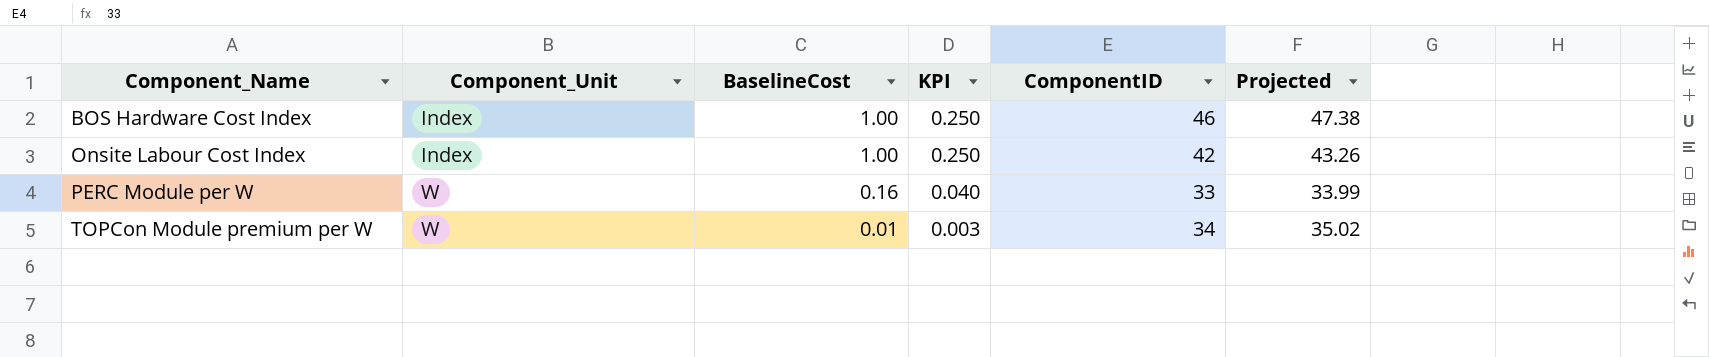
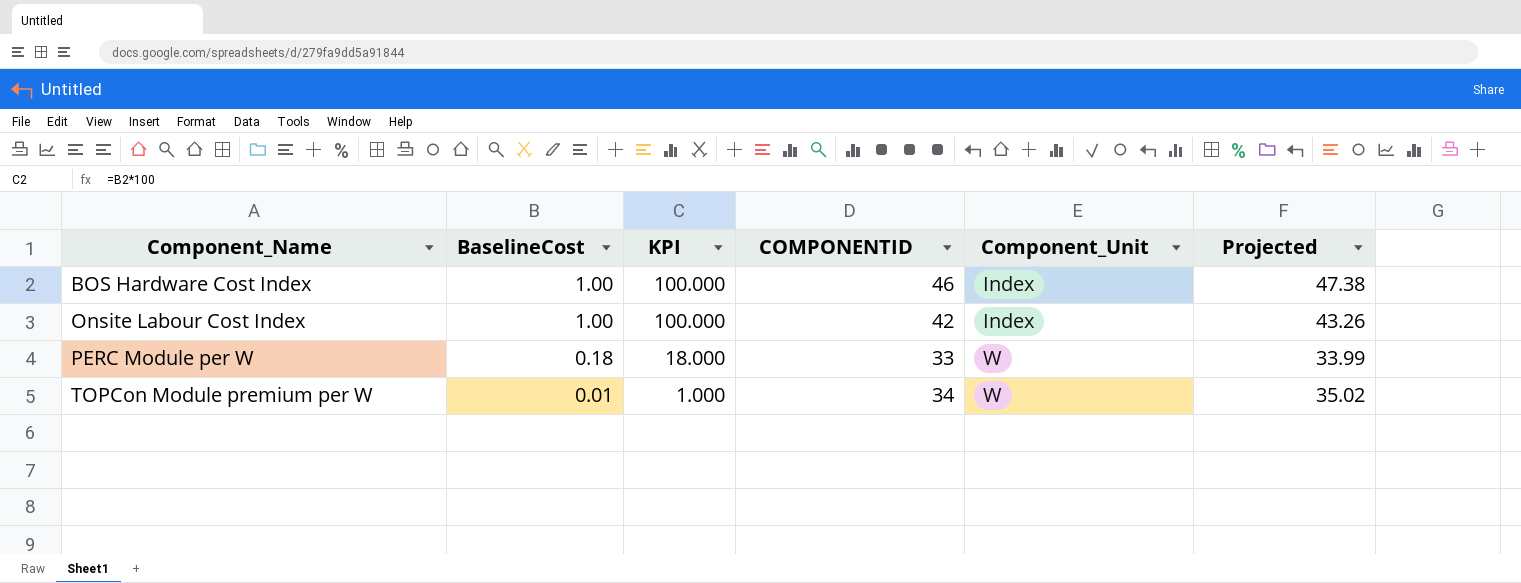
column KPI | formula: [BaselineCost] * 0.25 -> [BaselineCost] * 100
column name: ComponentID -> COMPONENTID
column Component_Unit | position: 2 -> 5
PERC Module per W | BaselineCost: 0.16 -> 0.18

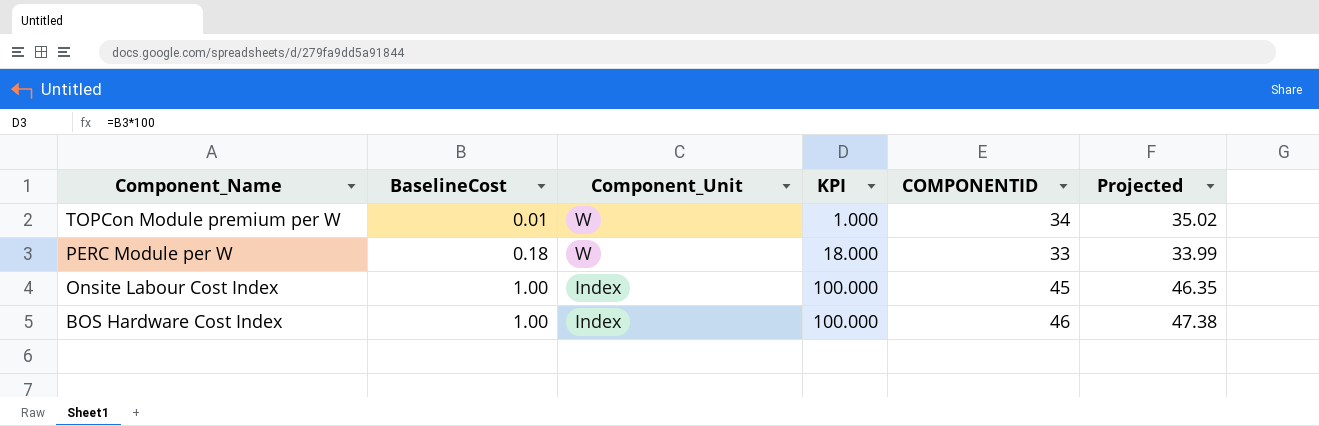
row order: Component_Name ascending -> Component_Name descending
column Component_Unit | position: 5 -> 3
Onsite Labour Cost Index | COMPONENTID: 42 -> 45
Onsite Labour Cost Index | Projected: 43.26 -> 46.35

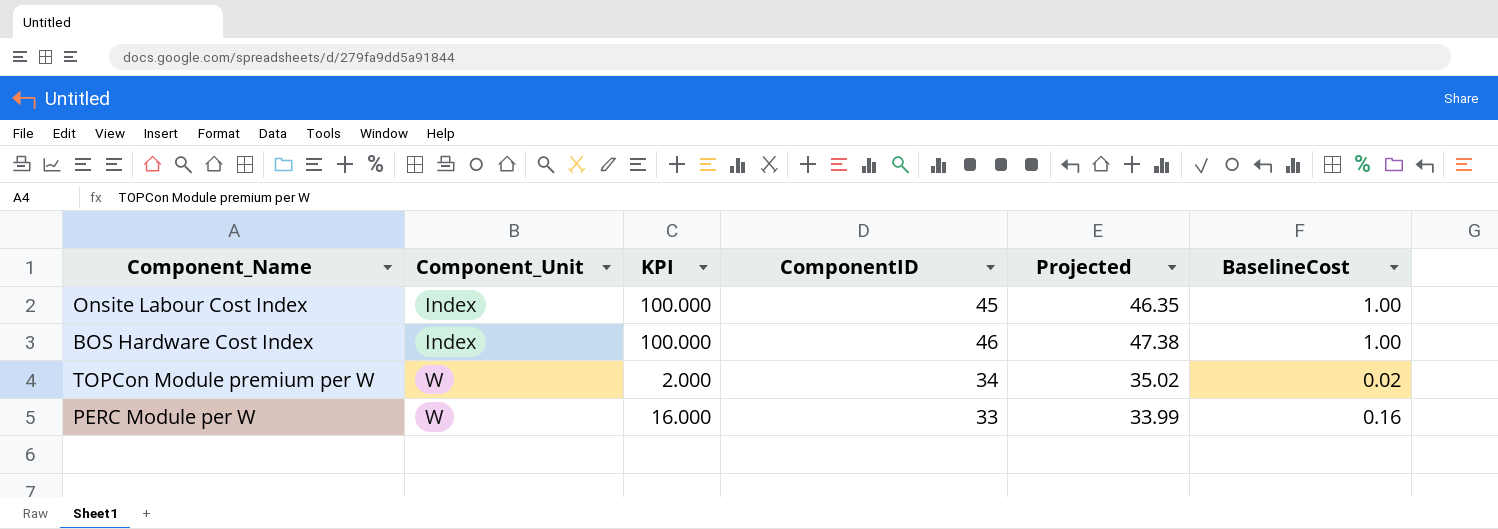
row order: Component_Name descending -> Component_Unit ascending
column name: COMPONENTID -> ComponentID
column BaselineCost | position: 2 -> 6
TOPCon Module premium per W | KPI: 1.000 -> 2.000
TOPCon Module premium per W | BaselineCost: 0.01 -> 0.02
PERC Module per W | KPI: 18.000 -> 16.000
PERC Module per W | BaselineCost: 0.18 -> 0.16

